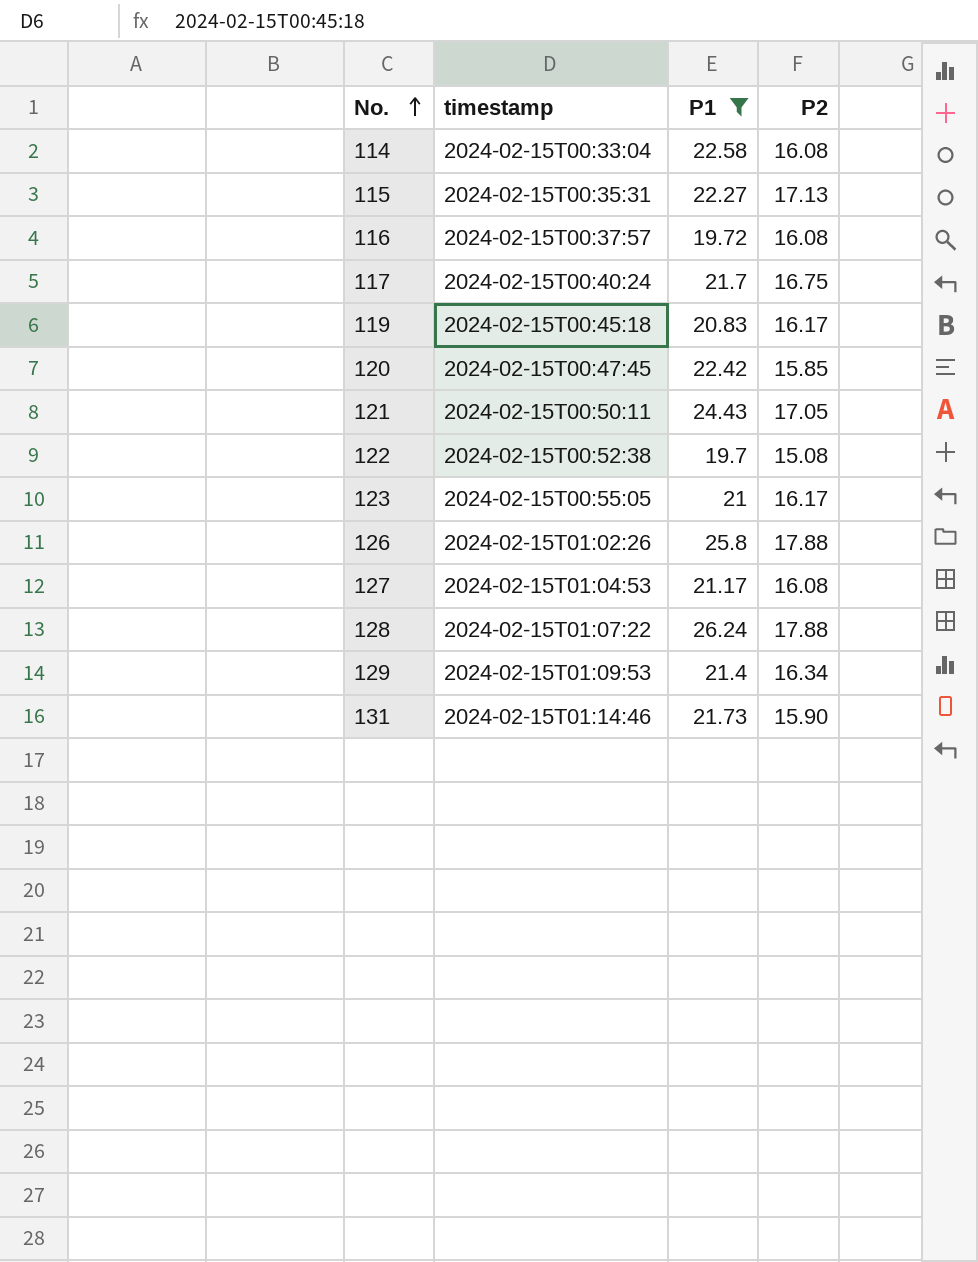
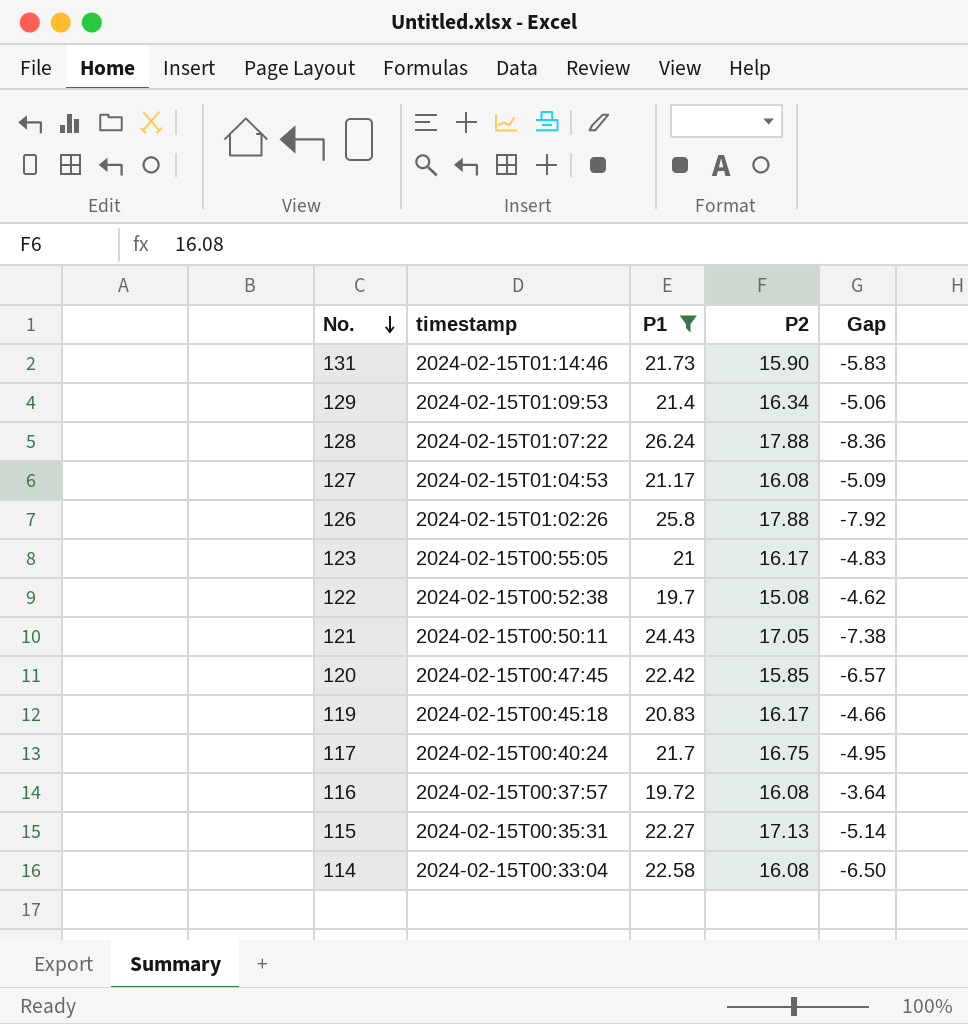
row order: No. ascending -> No. descending
column Gap | formula: none -> [P2] - [P1]

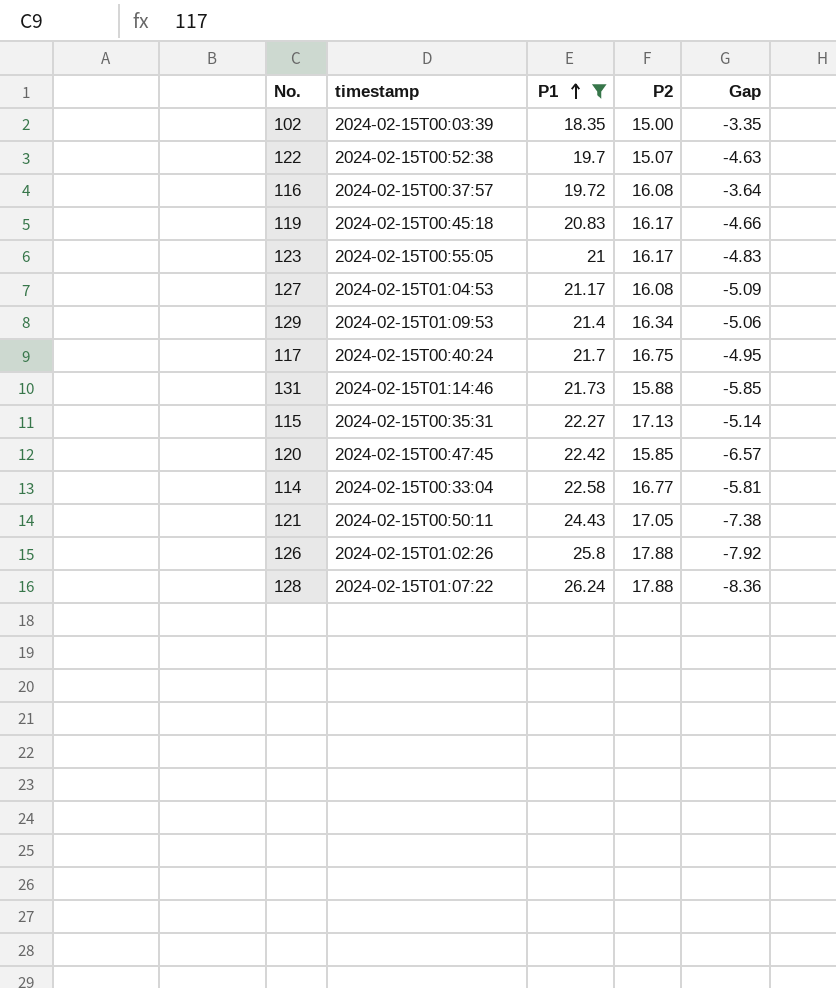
row order: No. descending -> P1 ascending
row 102: none -> 2024-02-15T00:03:39 | 18.35 | 15.00 | -3.35
122 | P2: 15.08 -> 15.07
122 | Gap: -4.62 -> -4.63
131 | P2: 15.90 -> 15.88
131 | Gap: -5.83 -> -5.85
114 | P2: 16.08 -> 16.77
114 | Gap: -6.50 -> -5.81

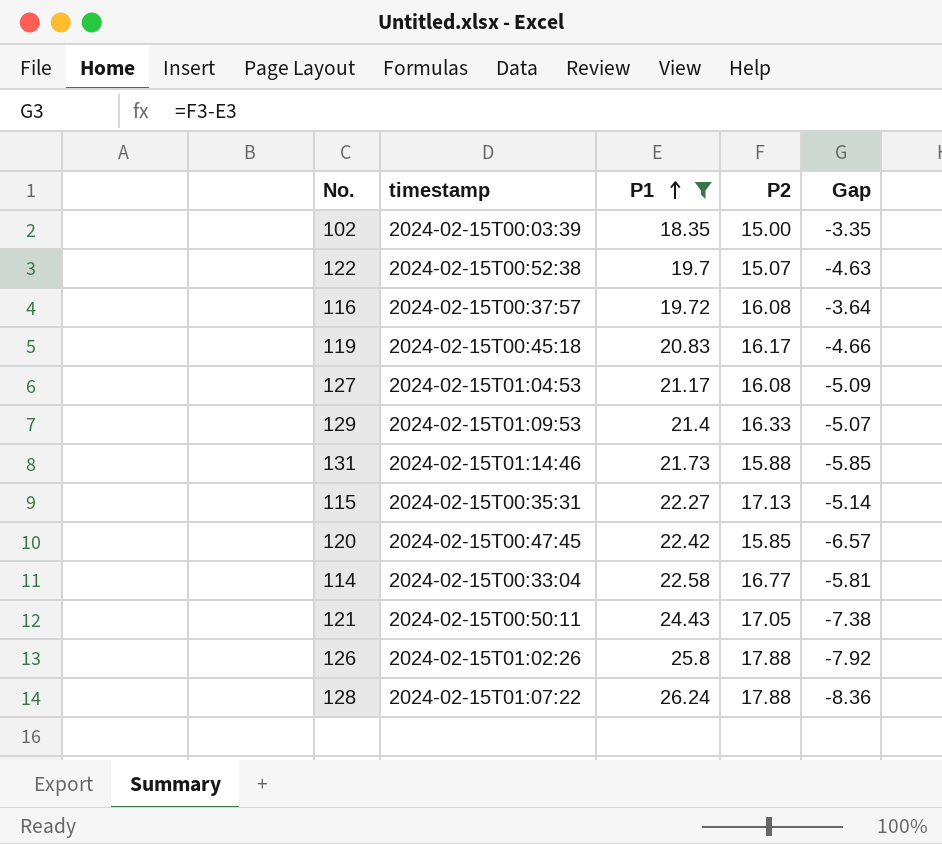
row 123: 2024-02-15T00:55:05 | 21 | 16.17 | -4.83 -> none
row 117: 2024-02-15T00:40:24 | 21.7 | 16.75 | -4.95 -> none
129 | P2: 16.34 -> 16.33
129 | Gap: -5.06 -> -5.07

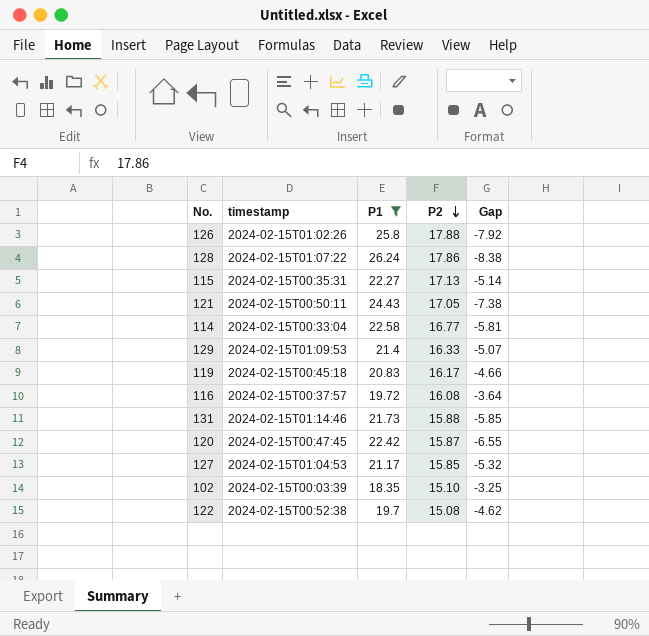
row order: P1 ascending -> P2 descending
128 | P2: 17.88 -> 17.86
128 | Gap: -8.36 -> -8.38
120 | P2: 15.85 -> 15.87
120 | Gap: -6.57 -> -6.55
127 | P2: 16.08 -> 15.85
127 | Gap: -5.09 -> -5.32
102 | P2: 15.00 -> 15.10
102 | Gap: -3.35 -> -3.25
122 | P2: 15.07 -> 15.08
122 | Gap: -4.63 -> -4.62

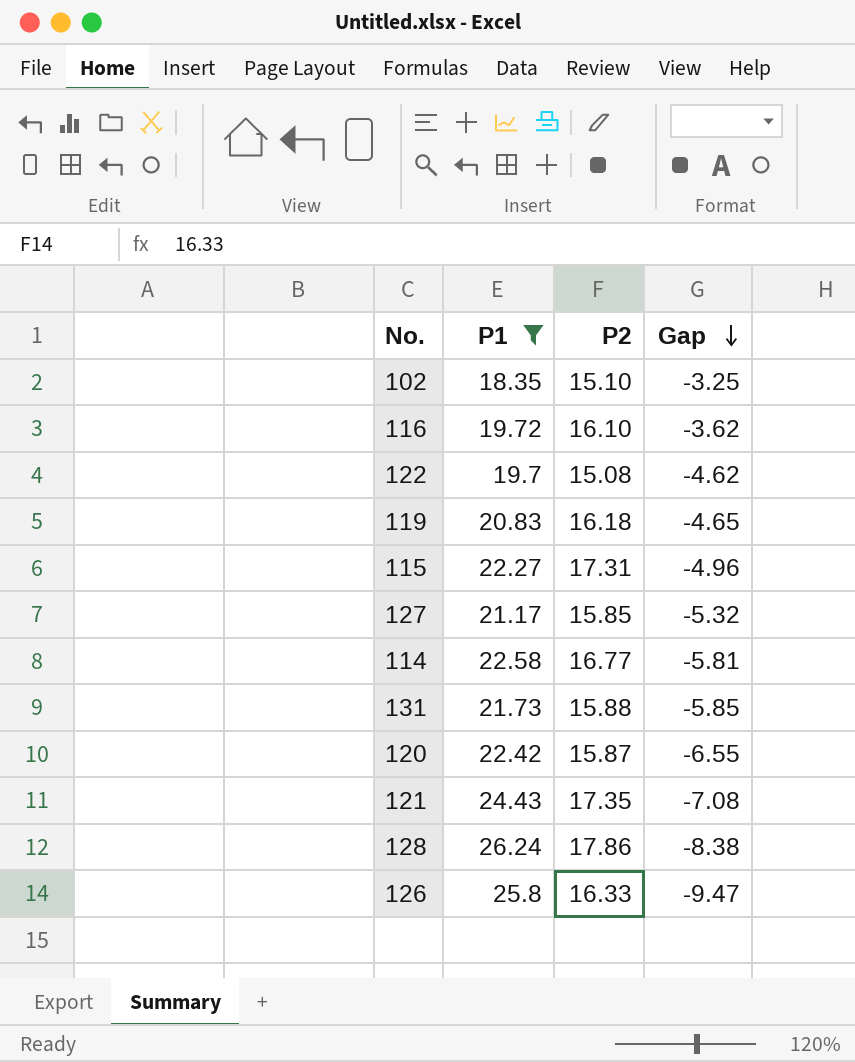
row order: P2 descending -> Gap descending
column timestamp | position: 2 -> none
row 129: 2024-02-15T01:09:53 | 21.4 | 16.33 | -5.07 -> none
116 | P2: 16.08 -> 16.10
116 | Gap: -3.64 -> -3.62
119 | P2: 16.17 -> 16.18
119 | Gap: -4.66 -> -4.65
115 | P2: 17.13 -> 17.31
115 | Gap: -5.14 -> -4.96
121 | P2: 17.05 -> 17.35
121 | Gap: -7.38 -> -7.08
126 | P2: 17.88 -> 16.33
126 | Gap: -7.92 -> -9.47

